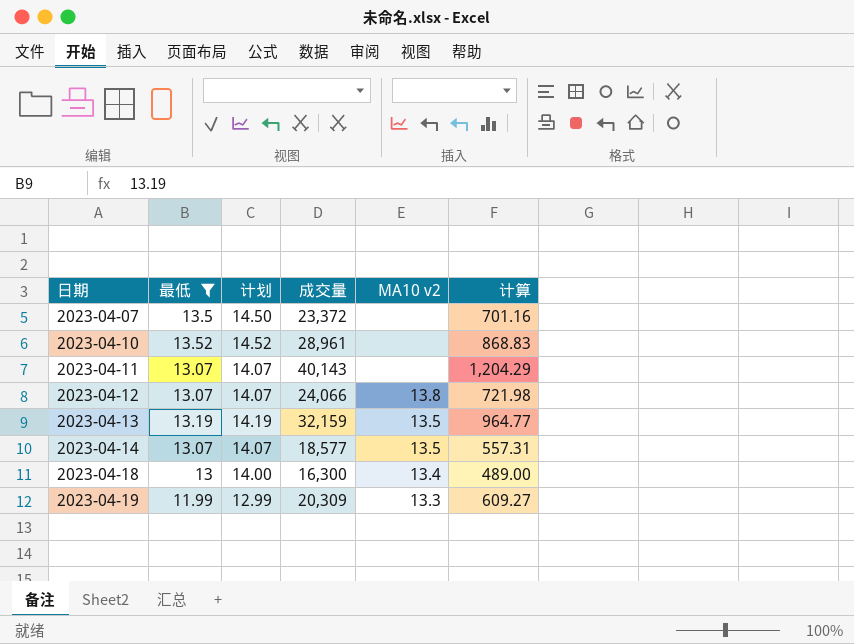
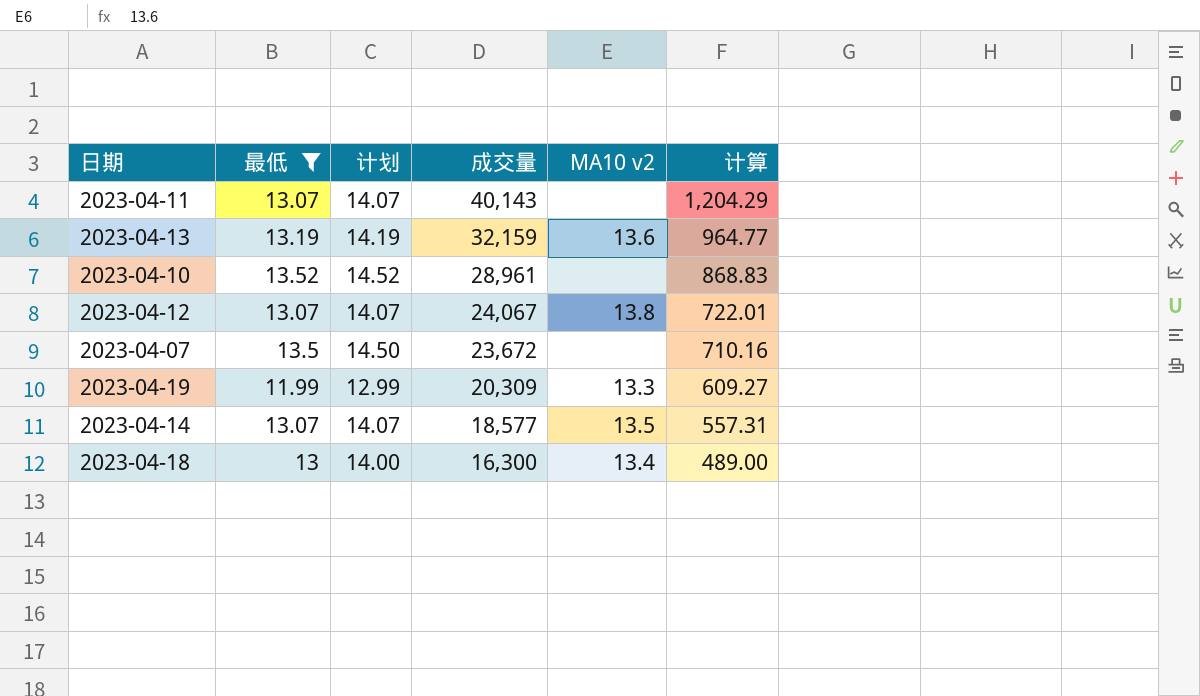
row order: 日期 ascending -> 成交量 descending
2023-04-13 | MA10 v2: 13.5 -> 13.6
2023-04-12 | 成交量: 24,066 -> 24,067
2023-04-12 | 计算: 721.98 -> 722.01
2023-04-07 | 成交量: 23,372 -> 23,672
2023-04-07 | 计算: 701.16 -> 710.16

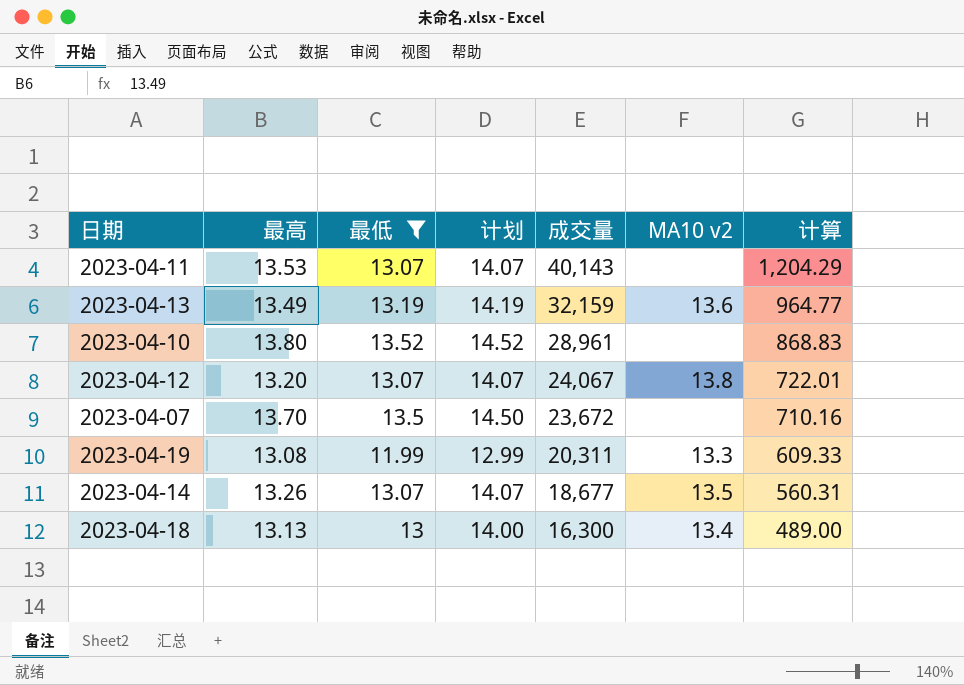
column 最高 | position: none -> 2
2023-04-19 | 成交量: 20,309 -> 20,311
2023-04-19 | 计算: 609.27 -> 609.33
2023-04-14 | 成交量: 18,577 -> 18,677
2023-04-14 | 计算: 557.31 -> 560.31

